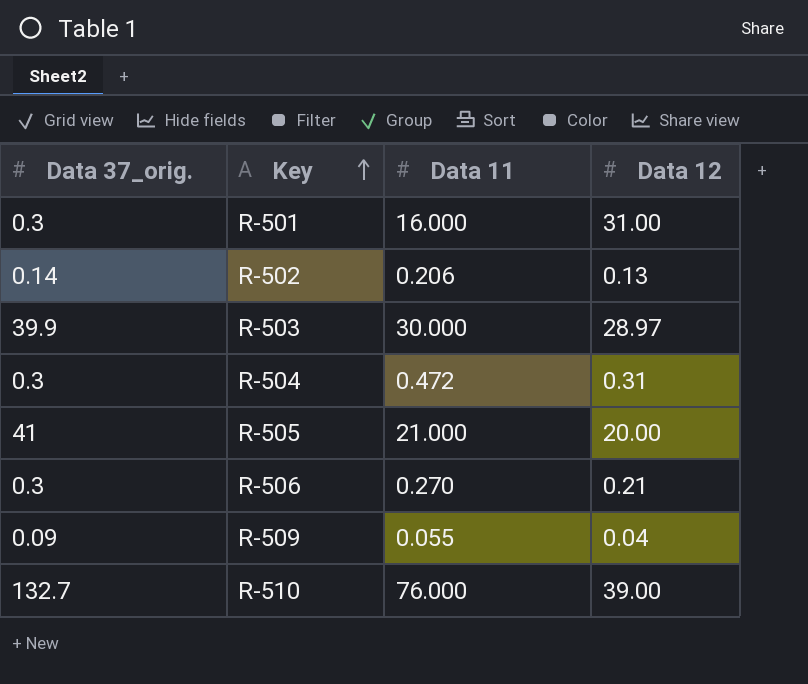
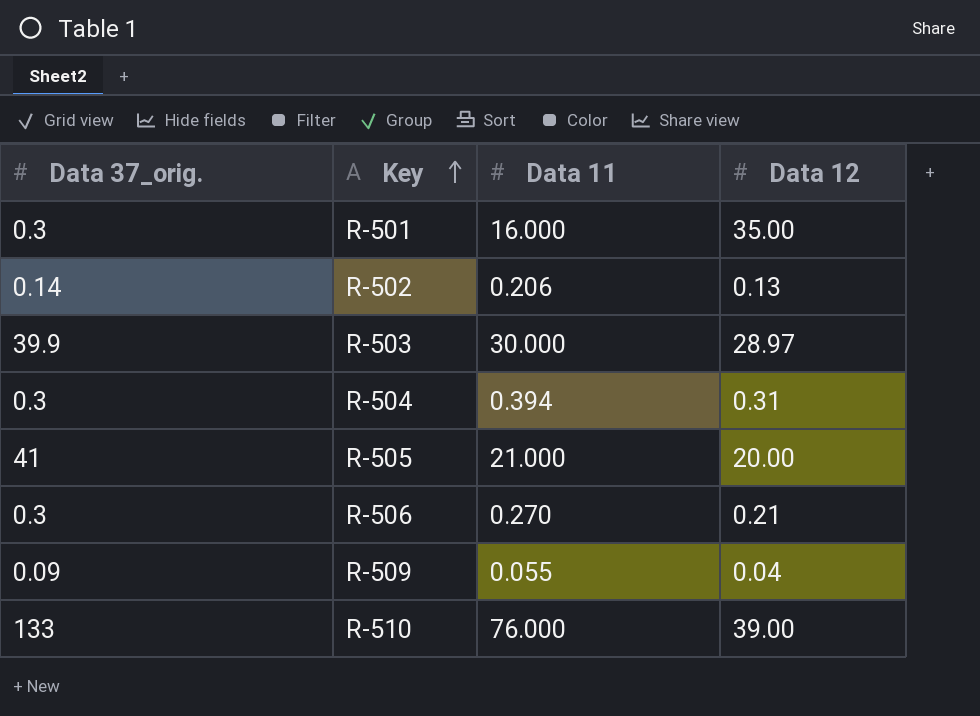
R-501 | Data 12: 31.00 -> 35.00
R-504 | Data 11: 0.472 -> 0.394
R-510 | Data 37_orig.: 132.7 -> 133

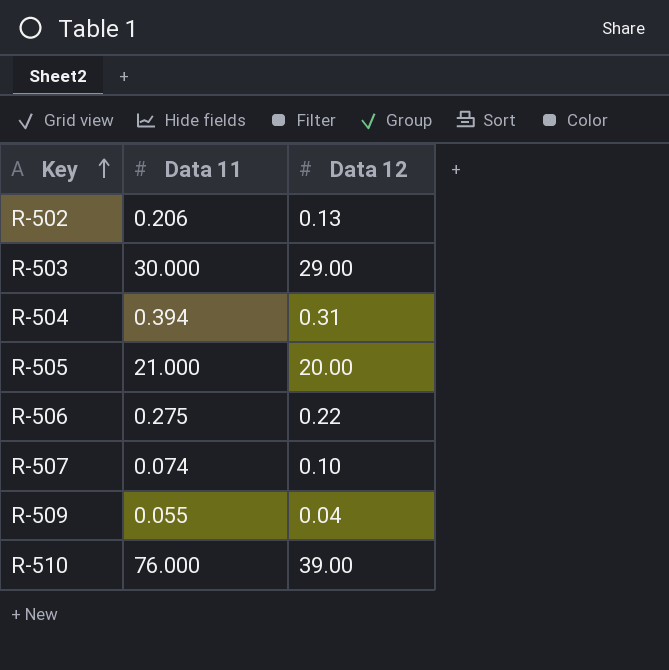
column Data 37_orig. | position: 1 -> none
row R-501: 0.3 | 16.000 | 35.00 -> none
R-503 | Data 12: 28.97 -> 29.00
R-506 | Data 11: 0.270 -> 0.275
R-506 | Data 12: 0.21 -> 0.22
row R-507: none -> 0.074 | 0.10

